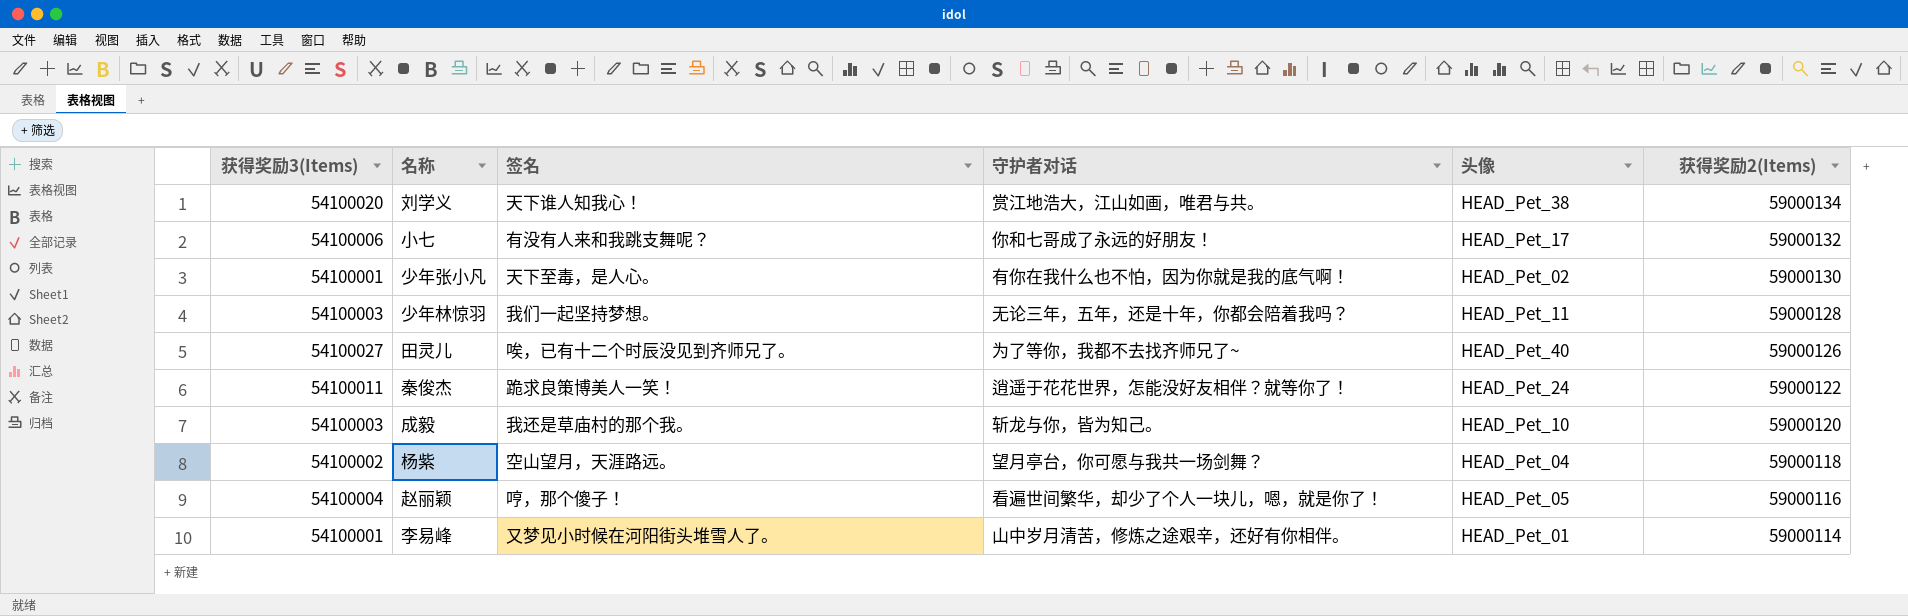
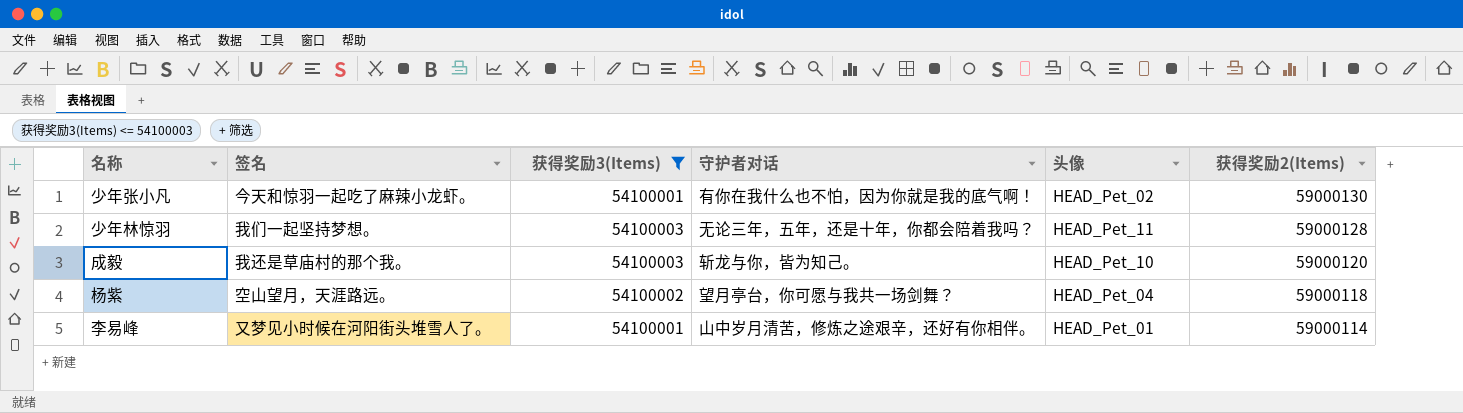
filter: none -> 获得奖励3(Items) <= 54100003
column 获得奖励3(Items) | position: 1 -> 3
少年张小凡 | 签名: 天下至毒，是人心。 -> 今天和惊羽一起吃了麻辣小龙虾。

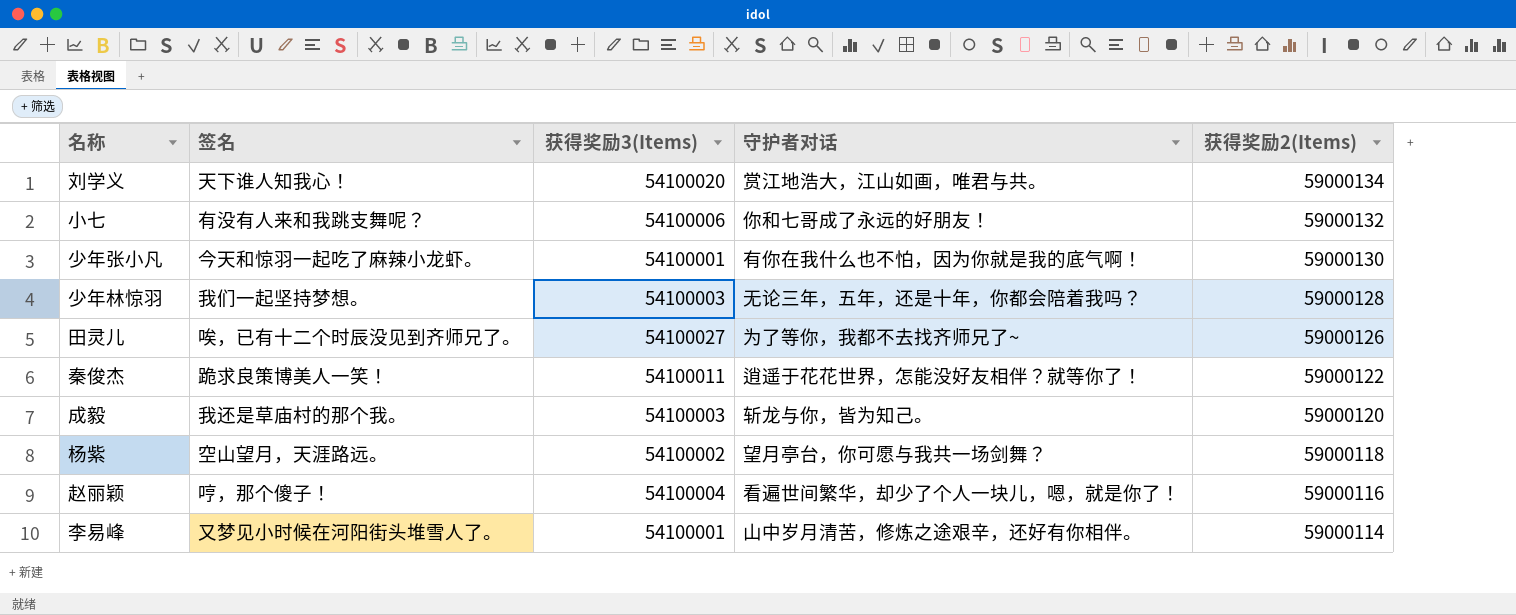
filter: 获得奖励3(Items) <= 54100003 -> none
column 头像 | position: 5 -> none

